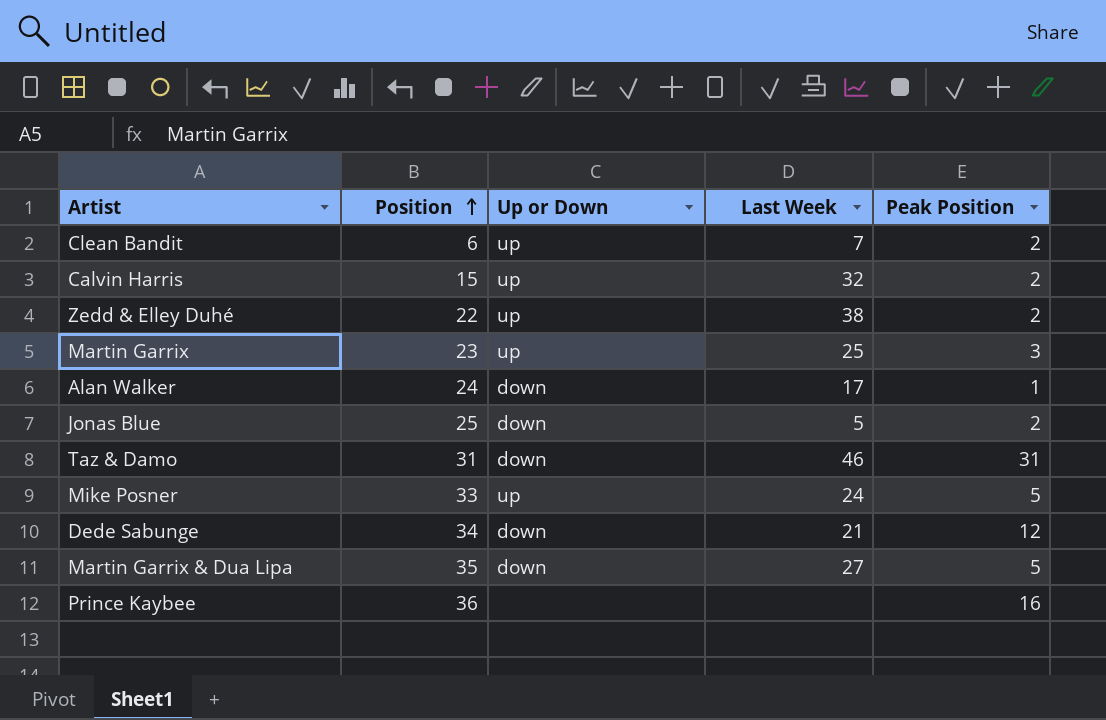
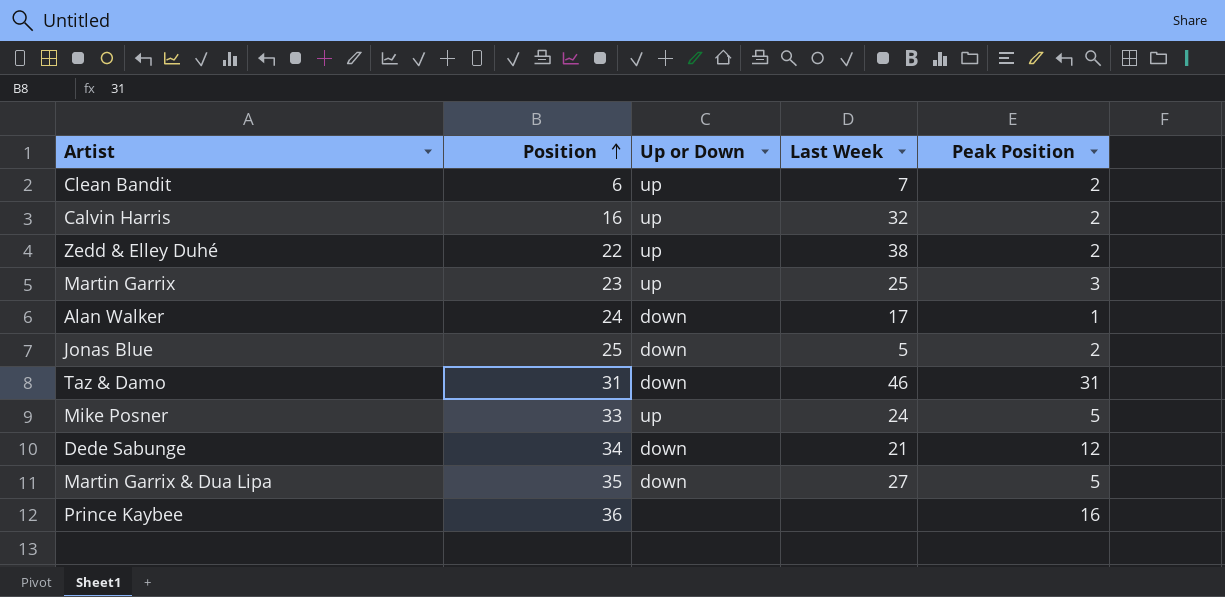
Calvin Harris | Position: 15 -> 16

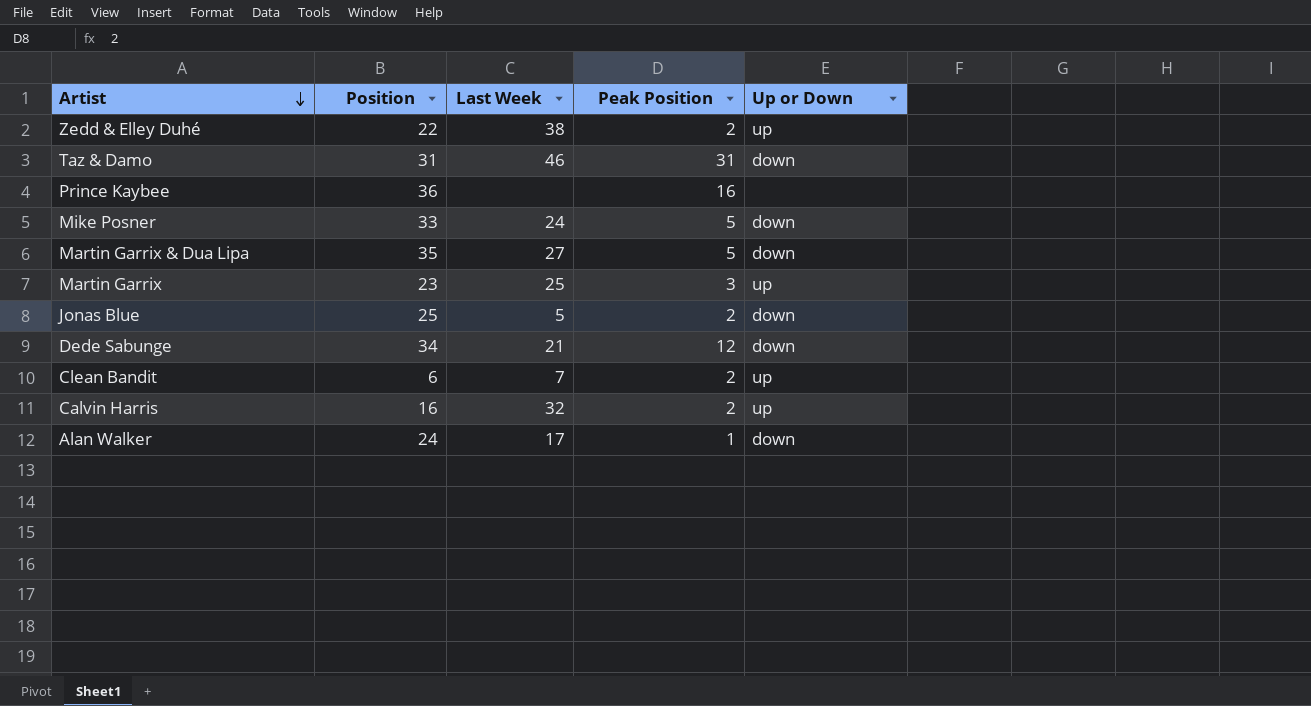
row order: Position ascending -> Artist descending
column Up or Down | position: 3 -> 5
Mike Posner | Up or Down: up -> down

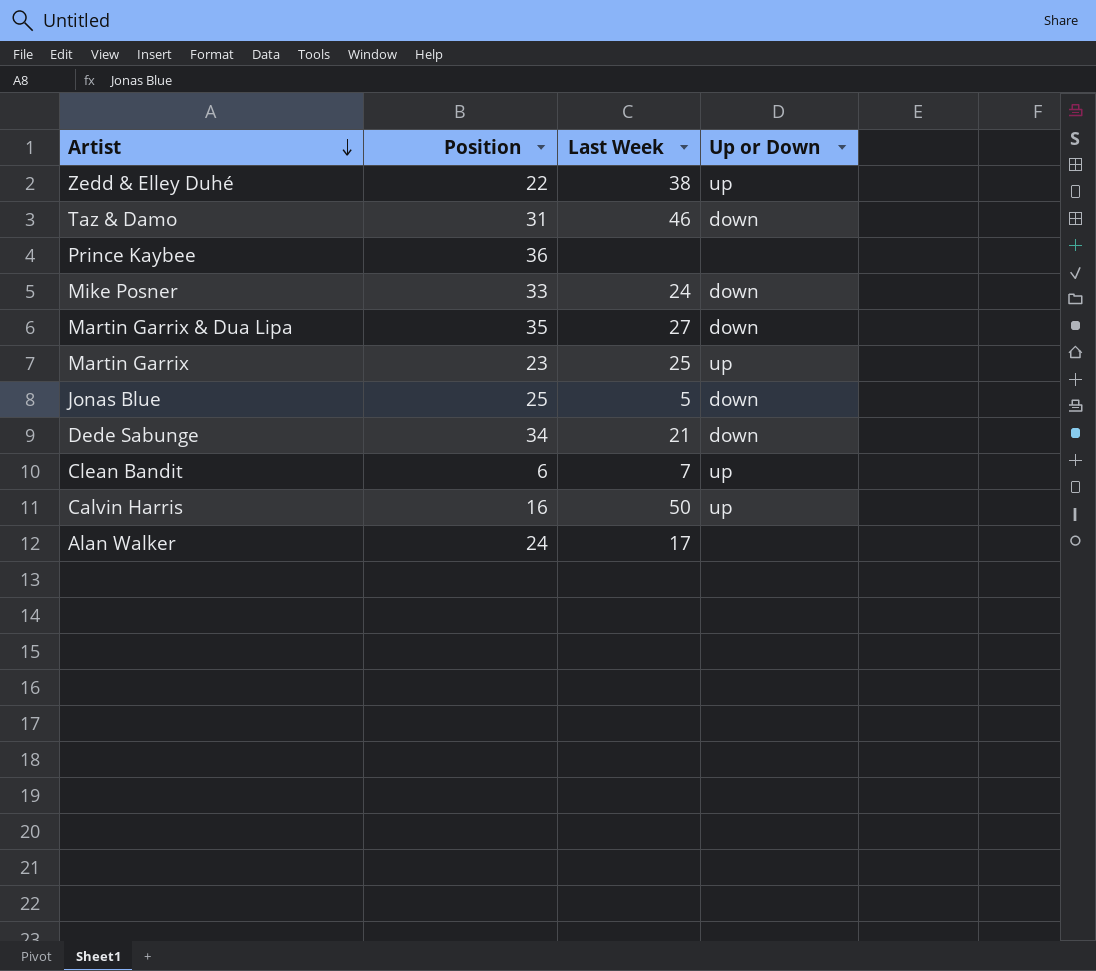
column Peak Position | position: 4 -> none
Calvin Harris | Last Week: 32 -> 50
Alan Walker | Up or Down: down -> none

